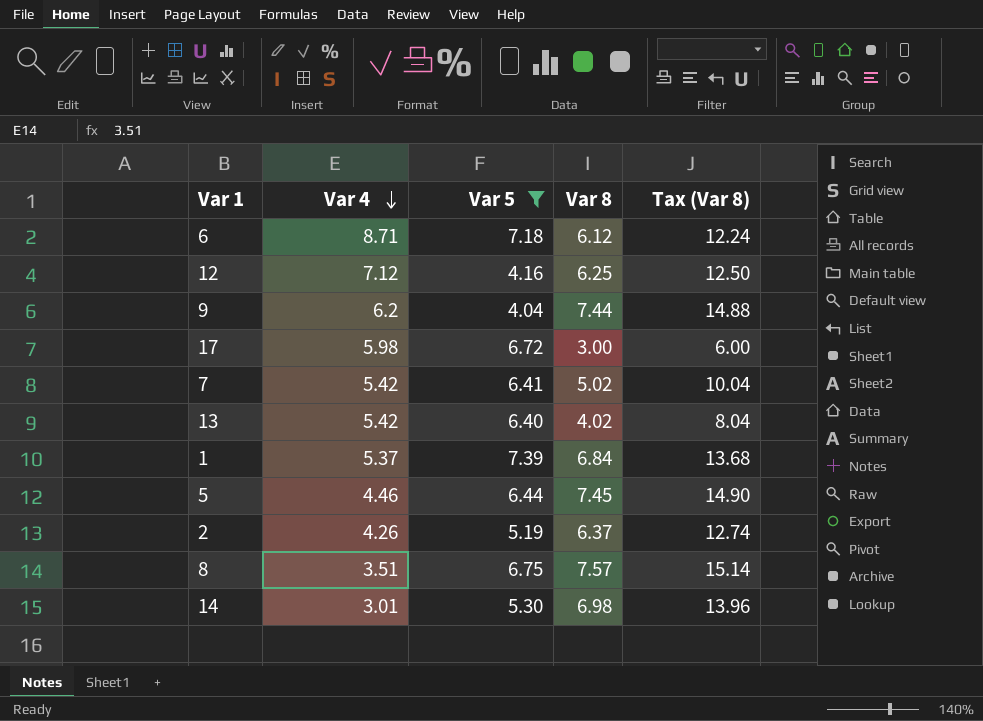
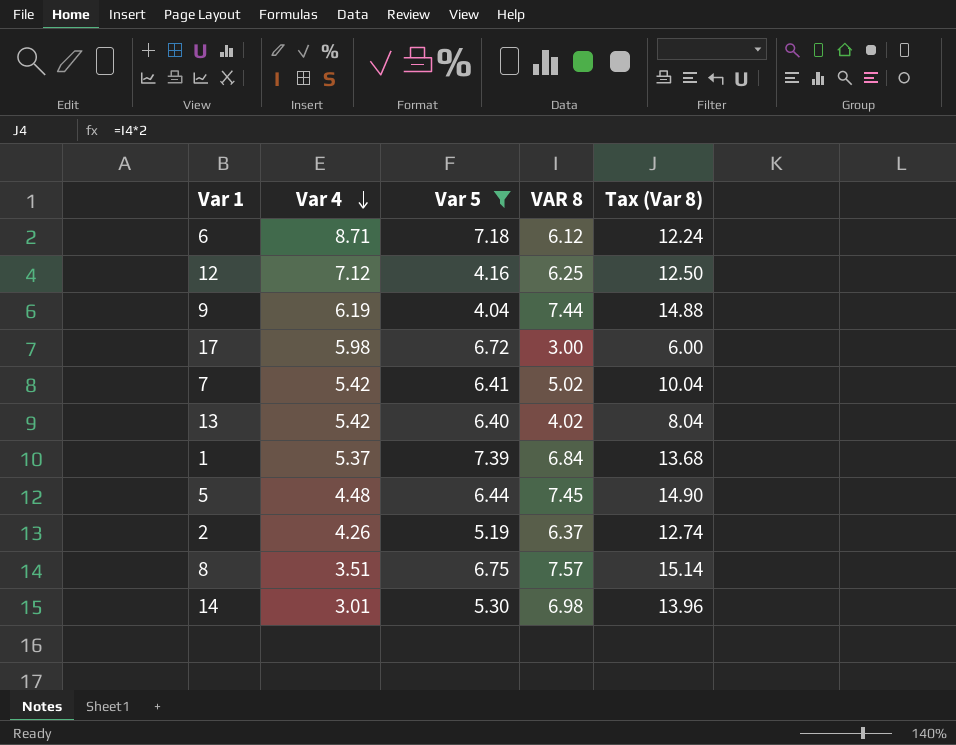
column name: Var 8 -> VAR 8
9 | Var 4: 6.2 -> 6.19
5 | Var 4: 4.46 -> 4.48

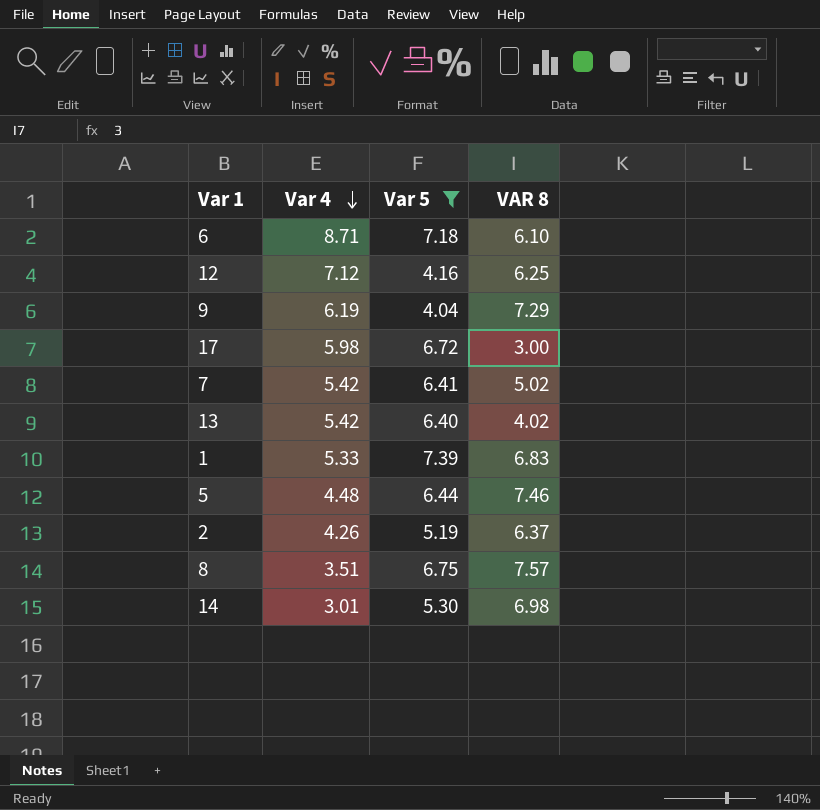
column Tax (Var 8) | formula: [VAR 8] * 2 -> none
6 | VAR 8: 6.12 -> 6.10
9 | VAR 8: 7.44 -> 7.29
1 | Var 4: 5.37 -> 5.33
1 | VAR 8: 6.84 -> 6.83
5 | VAR 8: 7.45 -> 7.46

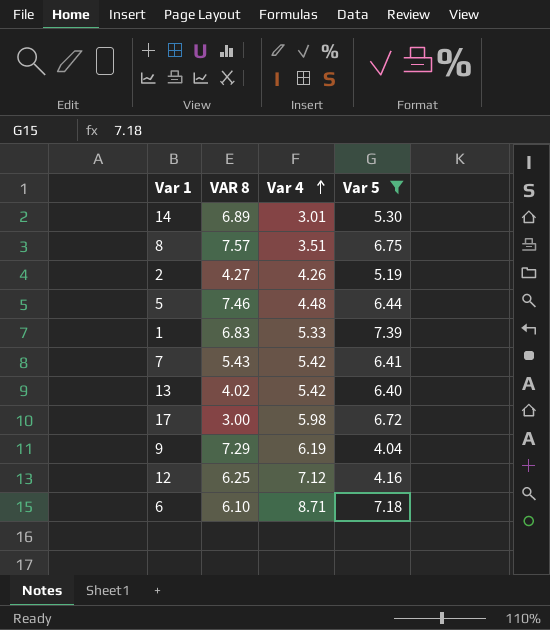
row order: Var 4 descending -> Var 4 ascending
column VAR 8 | position: 4 -> 2
14 | VAR 8: 6.98 -> 6.89
2 | VAR 8: 6.37 -> 4.27
7 | VAR 8: 5.02 -> 5.43

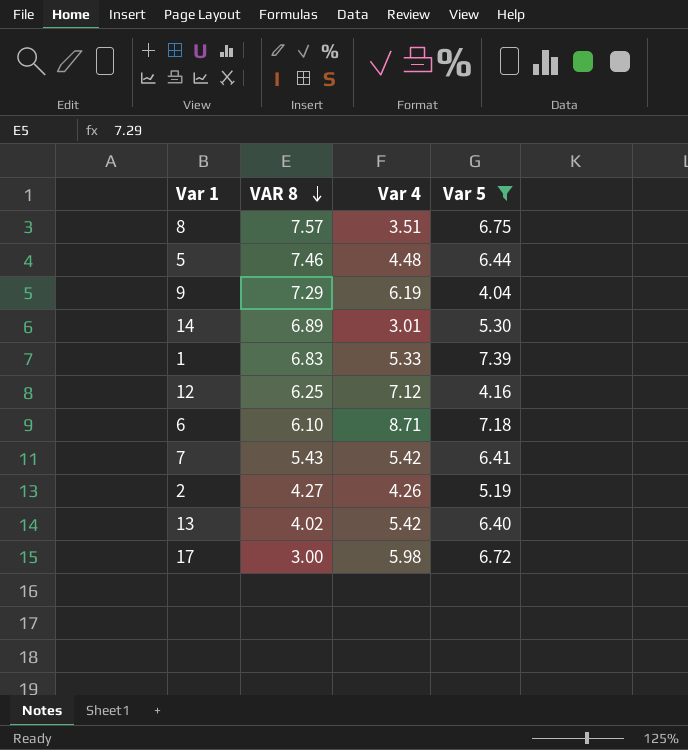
row order: Var 4 ascending -> VAR 8 descending

